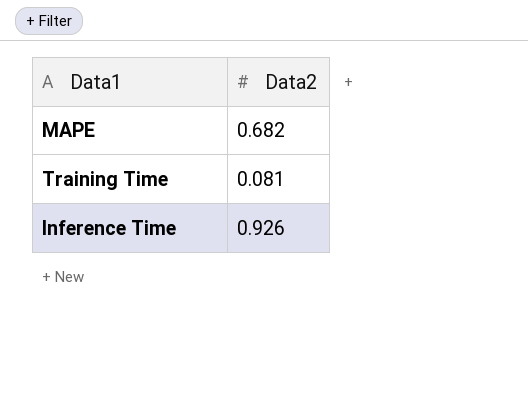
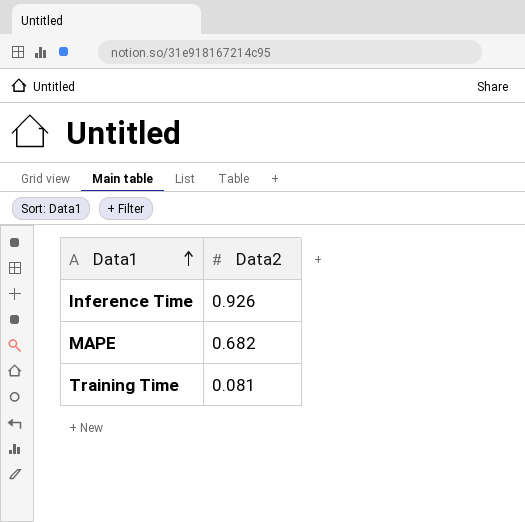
row order: none -> Data1 ascending

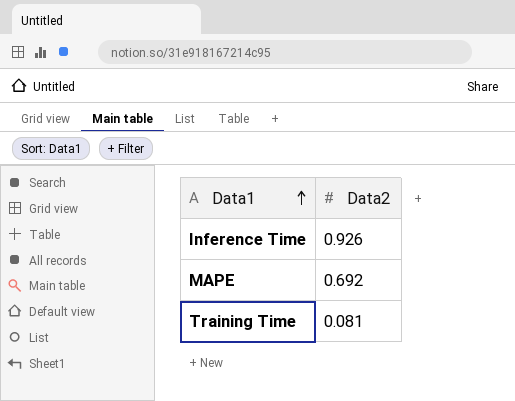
MAPE | Data2: 0.682 -> 0.692

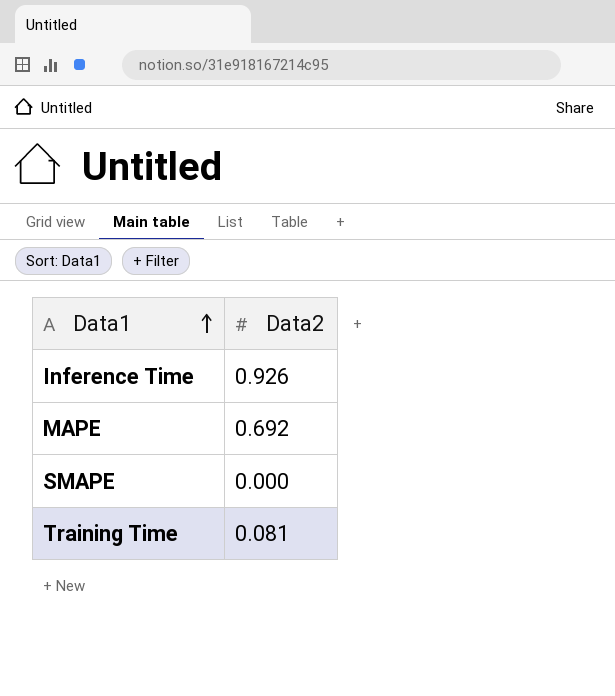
row SMAPE: none -> 0.000

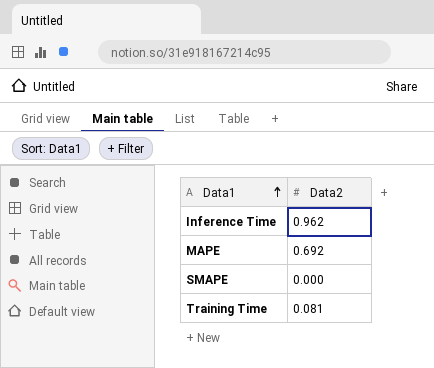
Inference Time | Data2: 0.926 -> 0.962

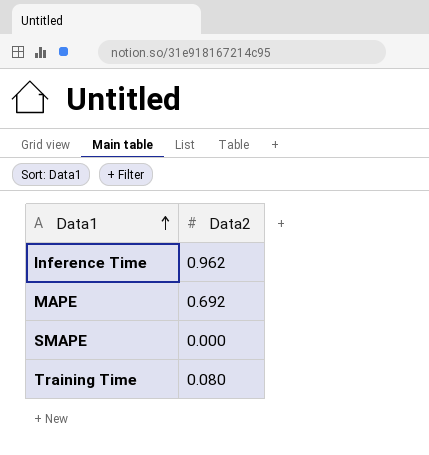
Training Time | Data2: 0.081 -> 0.080

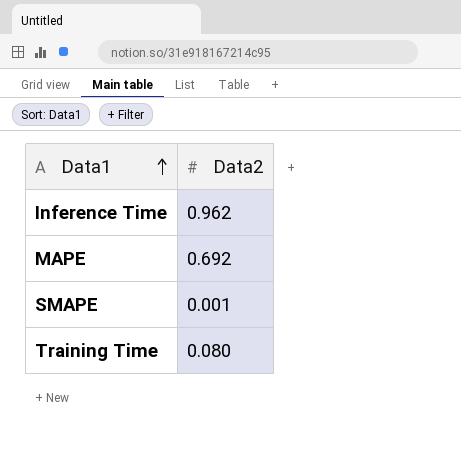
SMAPE | Data2: 0.000 -> 0.001

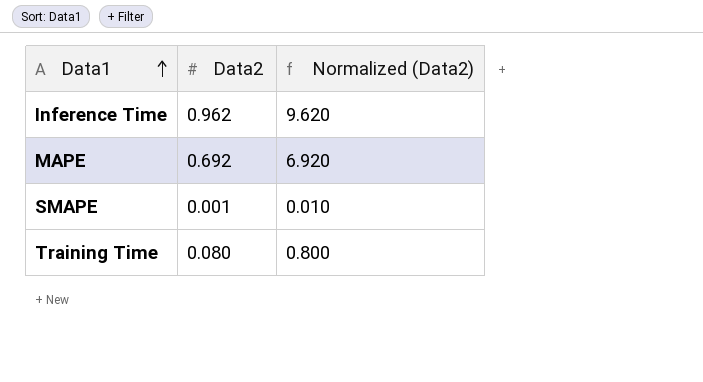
column Normalized (Data2) | formula: none -> [Data2] * 10

